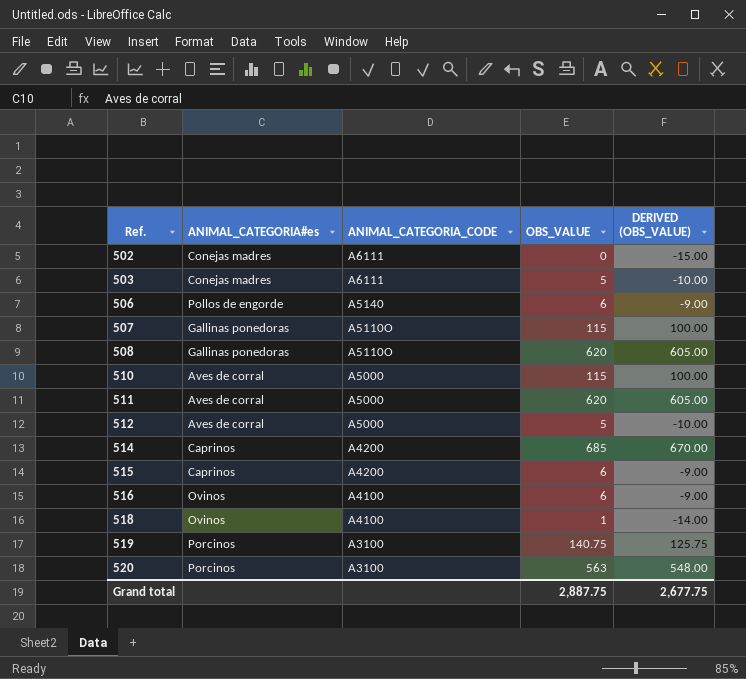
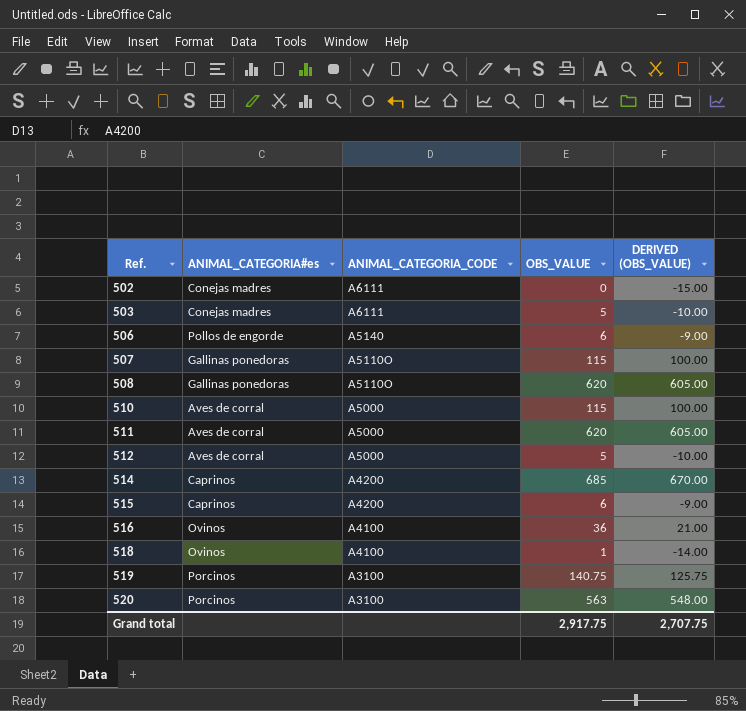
516 | OBS_VALUE: 6 -> 36
516 | DERIVED (OBS_VALUE): -9.00 -> 21.00
Grand total | OBS_VALUE: 2,887.75 -> 2,917.75
Grand total | DERIVED (OBS_VALUE): 2,677.75 -> 2,707.75

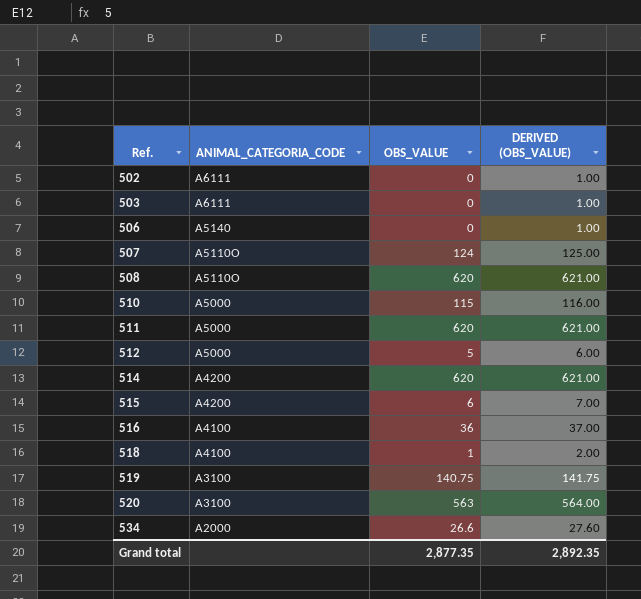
column ANIMAL_CATEGORIA#es | position: 2 -> none
column DERIVED (OBS_VALUE) | formula: [OBS_VALUE] - 15 -> [OBS_VALUE] + 1
503 | OBS_VALUE: 5 -> 0
506 | OBS_VALUE: 6 -> 0
507 | OBS_VALUE: 115 -> 124
514 | OBS_VALUE: 685 -> 620
row 534: none -> A2000 | 26.6 | 27.60
Grand total | OBS_VALUE: 2,917.75 -> 2,877.35
Grand total | DERIVED (OBS_VALUE): 2,707.75 -> 2,892.35

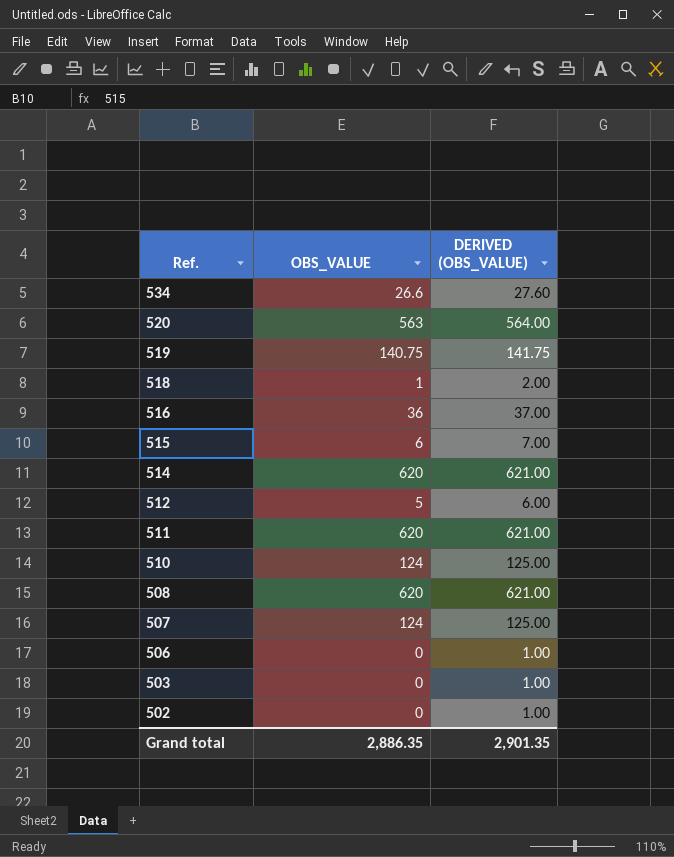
row order: Ref. ascending -> Ref. descending
column ANIMAL_CATEGORIA_CODE | position: 2 -> none
510 | OBS_VALUE: 115 -> 124
510 | DERIVED (OBS_VALUE): 116.00 -> 125.00
Grand total | OBS_VALUE: 2,877.35 -> 2,886.35
Grand total | DERIVED (OBS_VALUE): 2,892.35 -> 2,901.35

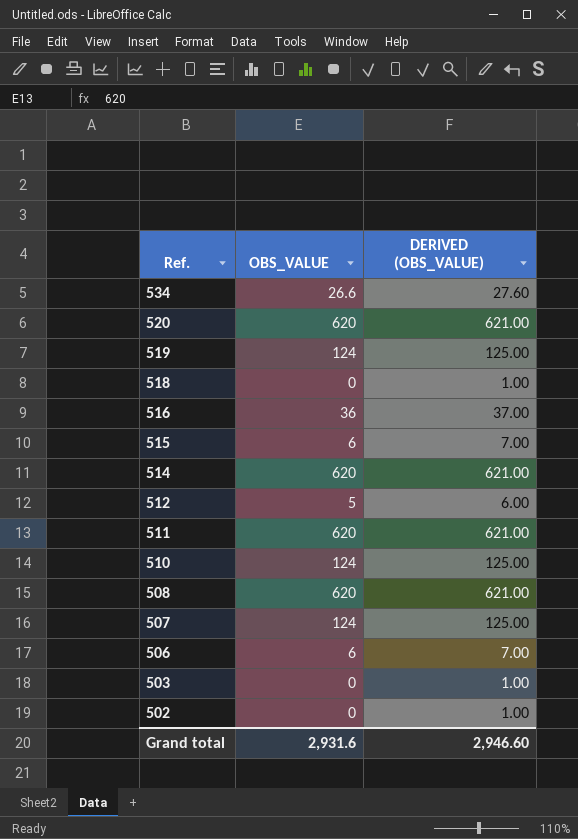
520 | OBS_VALUE: 563 -> 620
520 | DERIVED (OBS_VALUE): 564.00 -> 621.00
519 | OBS_VALUE: 140.75 -> 124
519 | DERIVED (OBS_VALUE): 141.75 -> 125.00
518 | OBS_VALUE: 1 -> 0
518 | DERIVED (OBS_VALUE): 2.00 -> 1.00
506 | OBS_VALUE: 0 -> 6
506 | DERIVED (OBS_VALUE): 1.00 -> 7.00
Grand total | OBS_VALUE: 2,886.35 -> 2,931.6
Grand total | DERIVED (OBS_VALUE): 2,901.35 -> 2,946.60

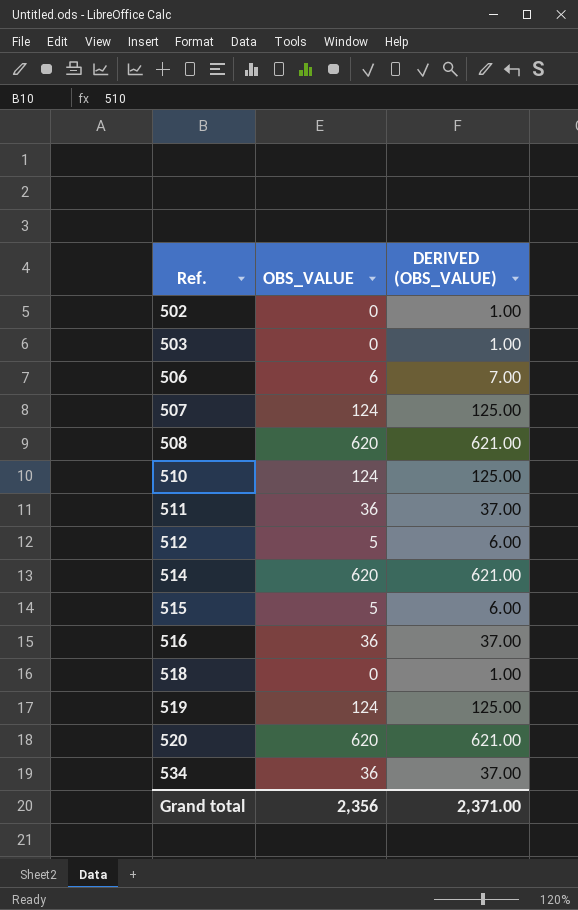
row order: Ref. descending -> Ref. ascending
511 | OBS_VALUE: 620 -> 36
511 | DERIVED (OBS_VALUE): 621.00 -> 37.00
515 | OBS_VALUE: 6 -> 5
515 | DERIVED (OBS_VALUE): 7.00 -> 6.00
534 | OBS_VALUE: 26.6 -> 36
534 | DERIVED (OBS_VALUE): 27.60 -> 37.00
Grand total | OBS_VALUE: 2,931.6 -> 2,356
Grand total | DERIVED (OBS_VALUE): 2,946.60 -> 2,371.00

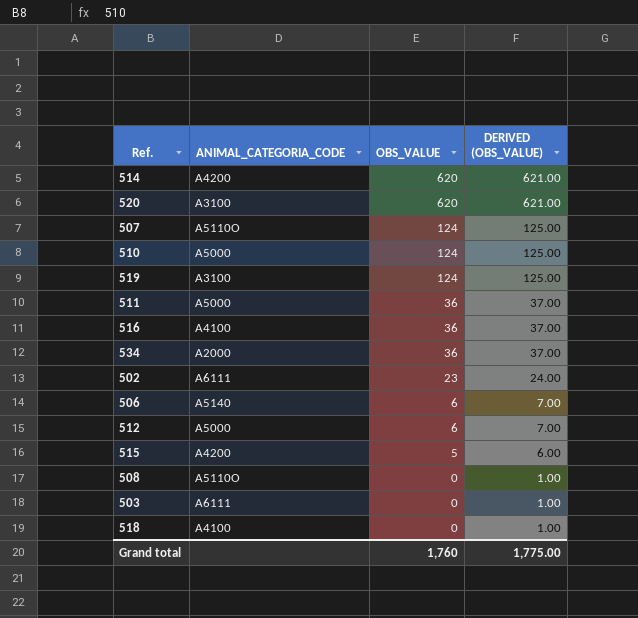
row order: Ref. ascending -> OBS_VALUE descending
column ANIMAL_CATEGORIA_CODE | position: none -> 2
502 | OBS_VALUE: 0 -> 23
502 | DERIVED (OBS_VALUE): 1.00 -> 24.00
512 | OBS_VALUE: 5 -> 6
512 | DERIVED (OBS_VALUE): 6.00 -> 7.00
508 | OBS_VALUE: 620 -> 0
508 | DERIVED (OBS_VALUE): 621.00 -> 1.00
Grand total | OBS_VALUE: 2,356 -> 1,760
Grand total | DERIVED (OBS_VALUE): 2,371.00 -> 1,775.00

